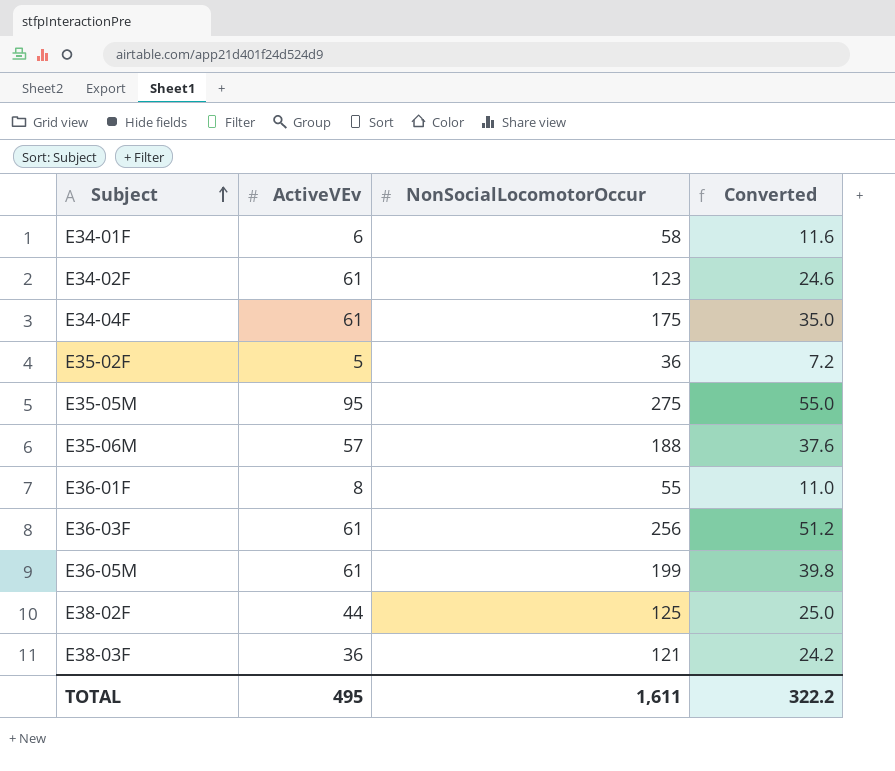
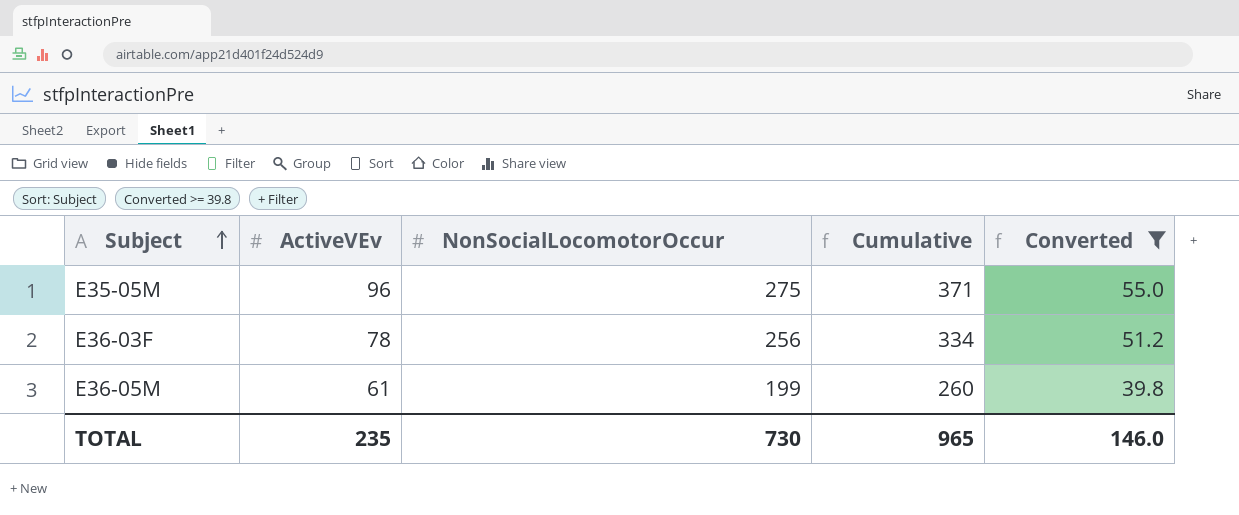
filter: none -> Converted >= 39.8
column Cumulative | formula: none -> [ActiveVEv] + [NonSocialLocomotorOccur]
E35-05M | ActiveVEv: 95 -> 96
E36-03F | ActiveVEv: 61 -> 78
TOTAL | ActiveVEv: 495 -> 235
TOTAL | NonSocialLocomotorOccur: 1,611 -> 730
TOTAL | Converted: 322.2 -> 146.0

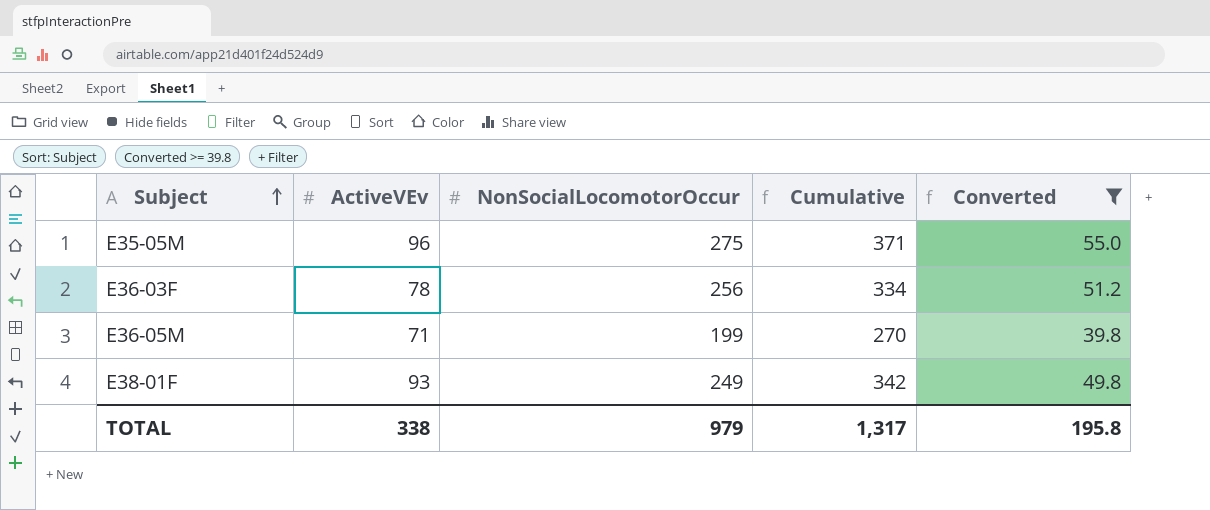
E36-05M | ActiveVEv: 61 -> 71
E36-05M | Cumulative: 260 -> 270
row E38-01F: none -> 93 | 249 | 342 | 49.8
TOTAL | ActiveVEv: 235 -> 338
TOTAL | NonSocialLocomotorOccur: 730 -> 979
TOTAL | Cumulative: 965 -> 1,317
TOTAL | Converted: 146.0 -> 195.8

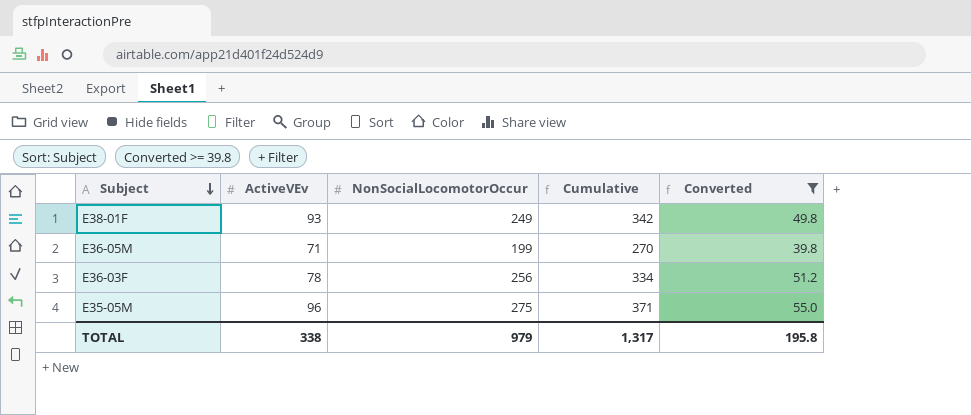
row order: Subject ascending -> Subject descending

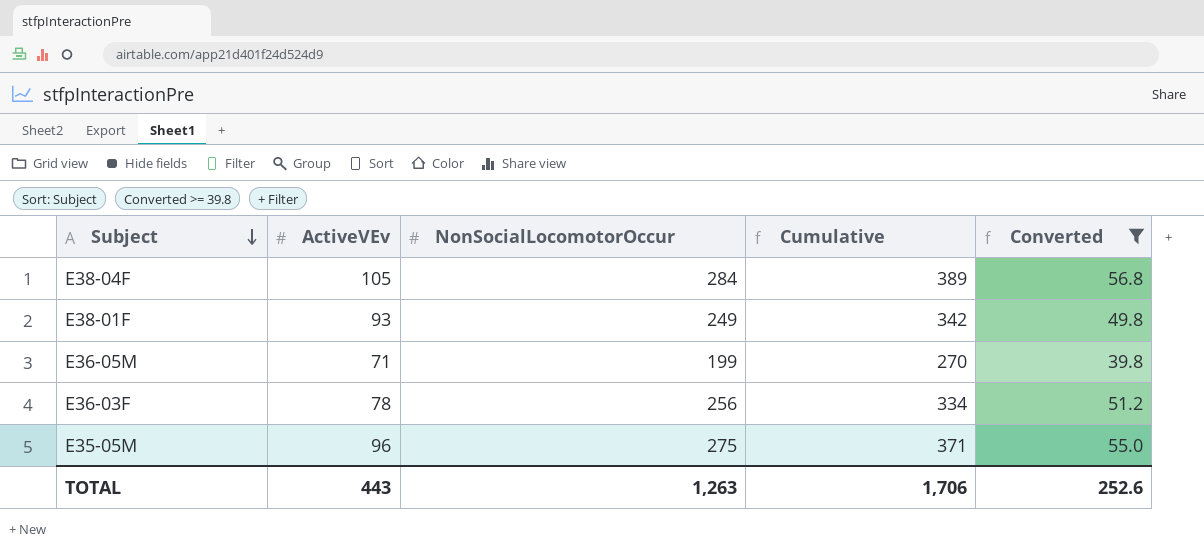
row E38-04F: none -> 105 | 284 | 389 | 56.8
TOTAL | ActiveVEv: 338 -> 443
TOTAL | NonSocialLocomotorOccur: 979 -> 1,263
TOTAL | Cumulative: 1,317 -> 1,706
TOTAL | Converted: 195.8 -> 252.6

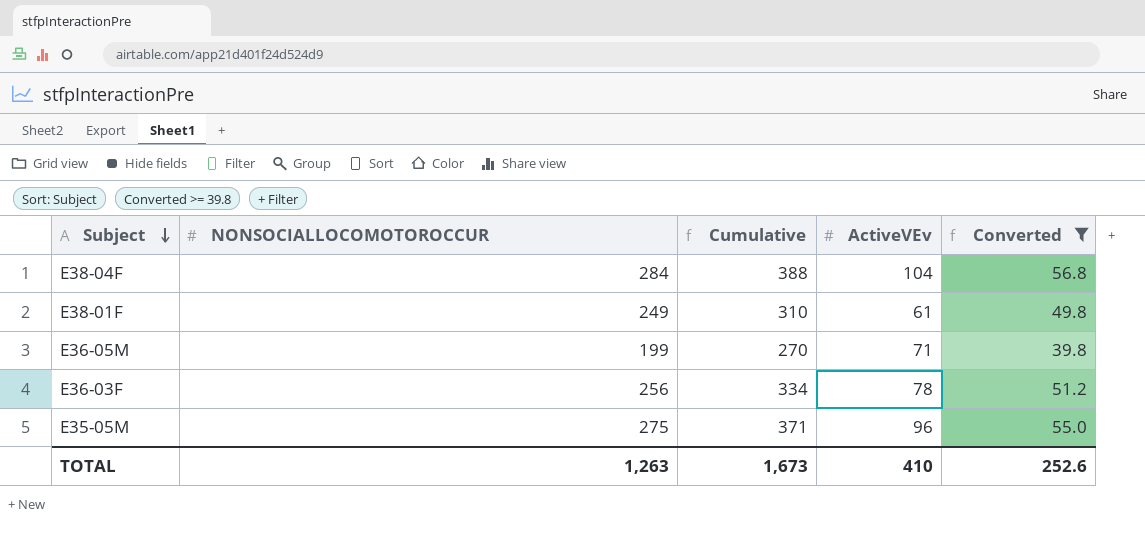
column name: NonSocialLocomotorOccur -> NONSOCIALLOCOMOTOROCCUR
column ActiveVEv | position: 2 -> 4
E38-04F | Cumulative: 389 -> 388
E38-04F | ActiveVEv: 105 -> 104
E38-01F | Cumulative: 342 -> 310
E38-01F | ActiveVEv: 93 -> 61
TOTAL | Cumulative: 1,706 -> 1,673
TOTAL | ActiveVEv: 443 -> 410

